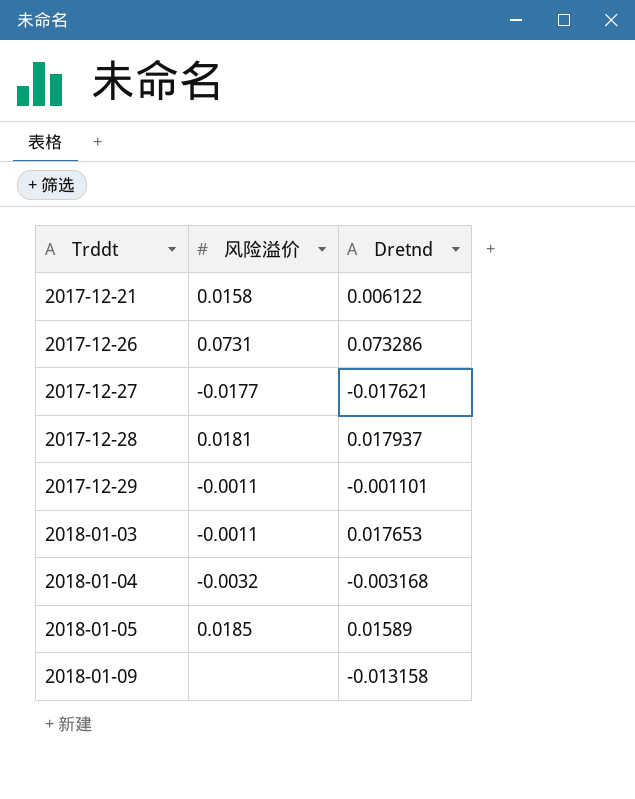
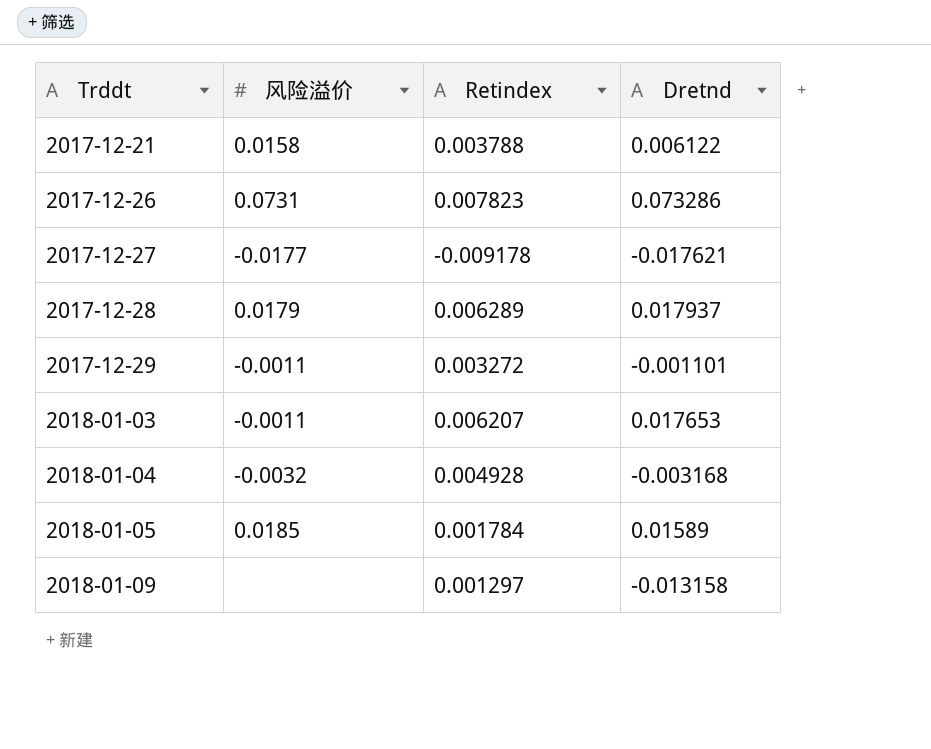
column Retindex | position: none -> 3
2017-12-28 | 风险溢价: 0.0181 -> 0.0179

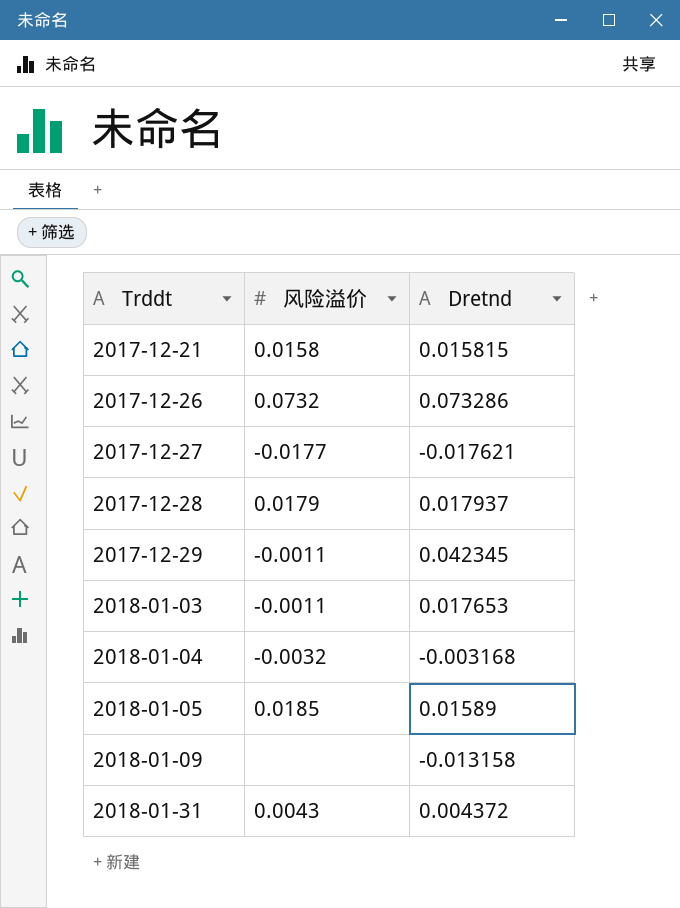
column Retindex | position: 3 -> none
2017-12-21 | Dretnd: 0.006122 -> 0.015815
2017-12-26 | 风险溢价: 0.0731 -> 0.0732
2017-12-29 | Dretnd: -0.001101 -> 0.042345
row 2018-01-31: none -> 0.0043 | 0.004372

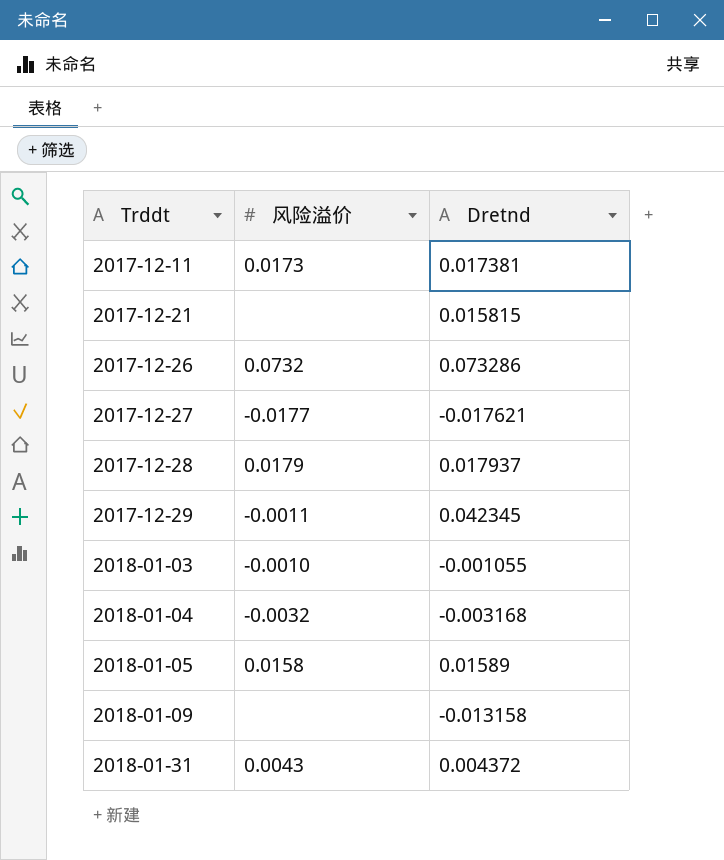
row 2017-12-11: none -> 0.0173 | 0.017381
2017-12-21 | 风险溢价: 0.0158 -> none
2018-01-03 | 风险溢价: -0.0011 -> -0.0010
2018-01-03 | Dretnd: 0.017653 -> -0.001055
2018-01-05 | 风险溢价: 0.0185 -> 0.0158

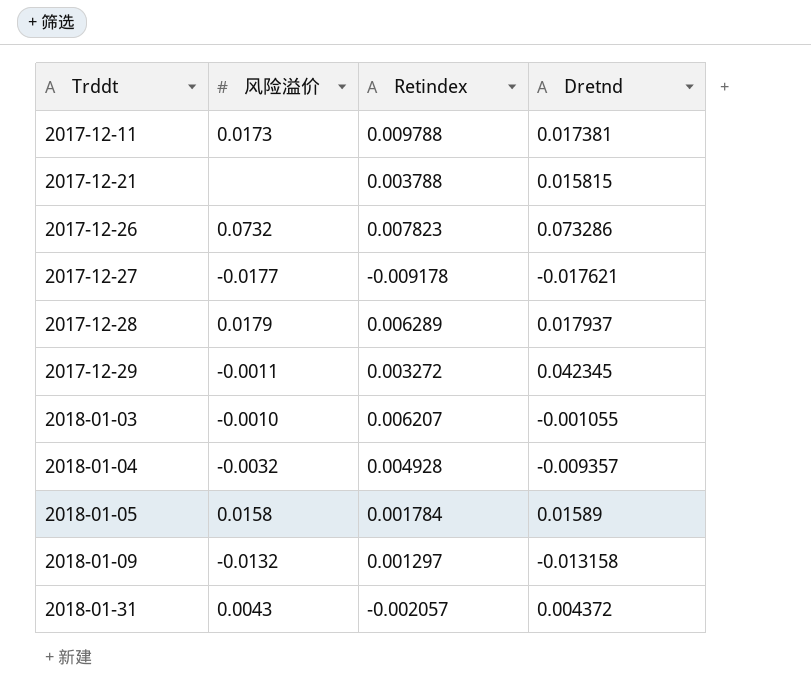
column Retindex | position: none -> 3
2018-01-04 | Dretnd: -0.003168 -> -0.009357
2018-01-09 | 风险溢价: none -> -0.0132

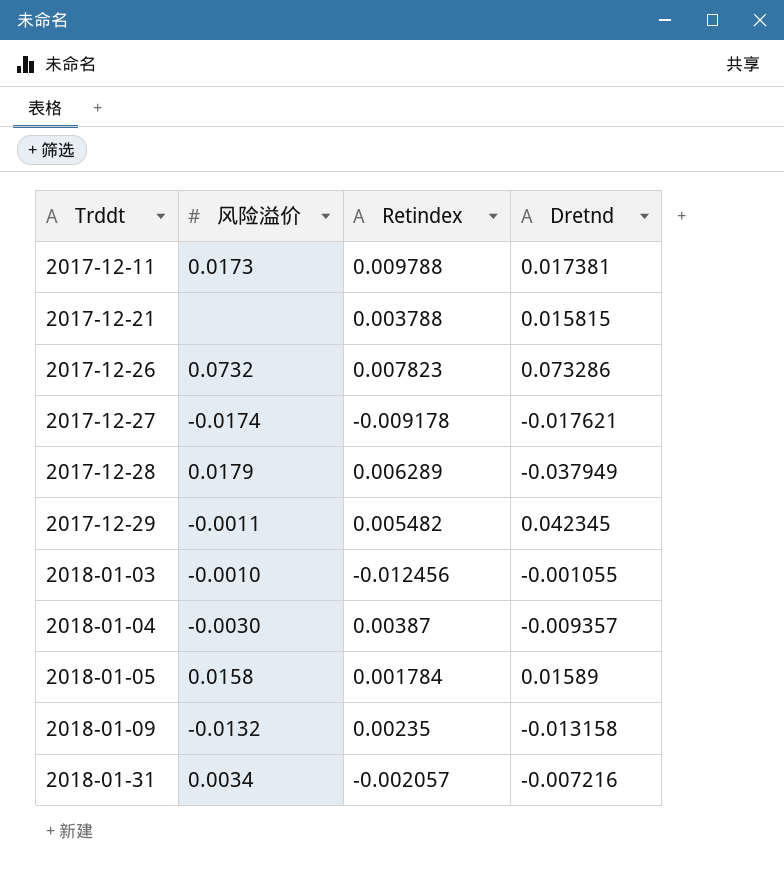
2017-12-27 | 风险溢价: -0.0177 -> -0.0174
2017-12-28 | Dretnd: 0.017937 -> -0.037949
2017-12-29 | Retindex: 0.003272 -> 0.005482
2018-01-03 | Retindex: 0.006207 -> -0.012456
2018-01-04 | 风险溢价: -0.0032 -> -0.0030
2018-01-04 | Retindex: 0.004928 -> 0.00387
2018-01-09 | Retindex: 0.001297 -> 0.00235
2018-01-31 | 风险溢价: 0.0043 -> 0.0034
2018-01-31 | Dretnd: 0.004372 -> -0.007216

